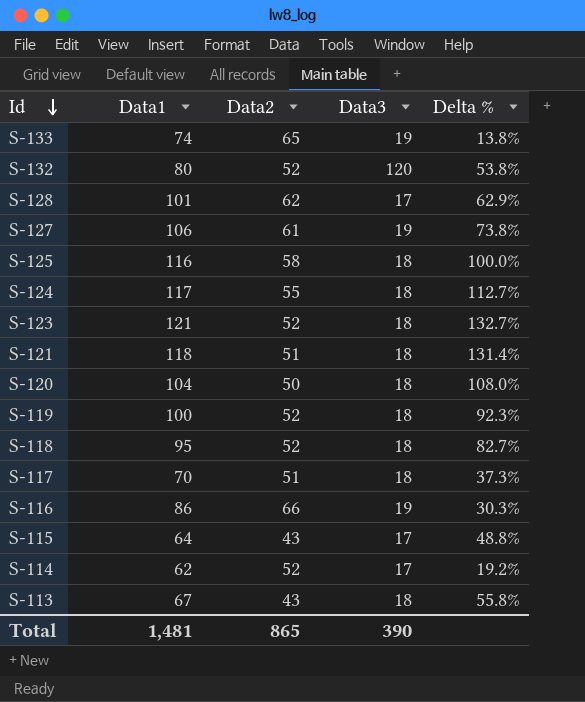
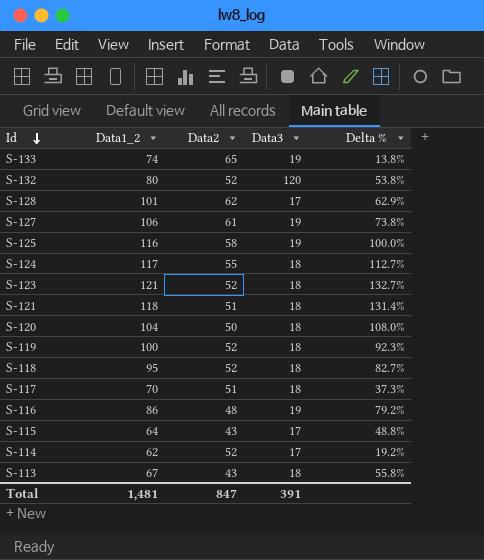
column name: Data1 -> Data1_2
S-125 | Data3: 18 -> 19
S-116 | Data2: 66 -> 48
S-116 | Delta %: 30.3% -> 79.2%
Total | Data2: 865 -> 847
Total | Data3: 390 -> 391

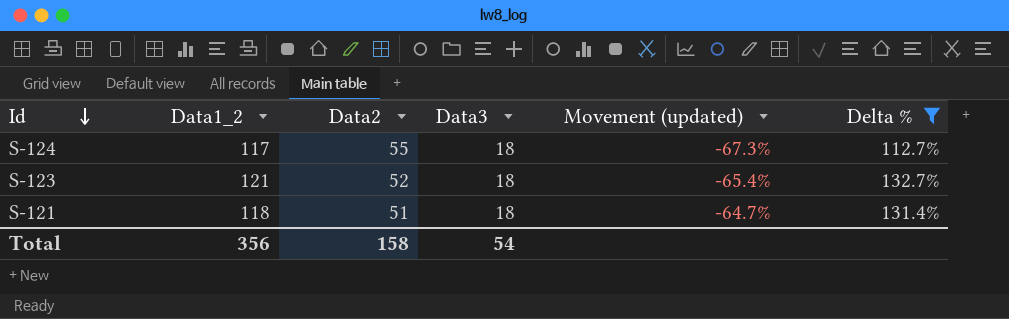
filter: none -> Delta % >= 112.7%
column Movement (updated) | formula: none -> ([Data3] - [Data2]) / [Data2]
Total | Data1_2: 1,481 -> 356
Total | Data2: 847 -> 158
Total | Data3: 391 -> 54

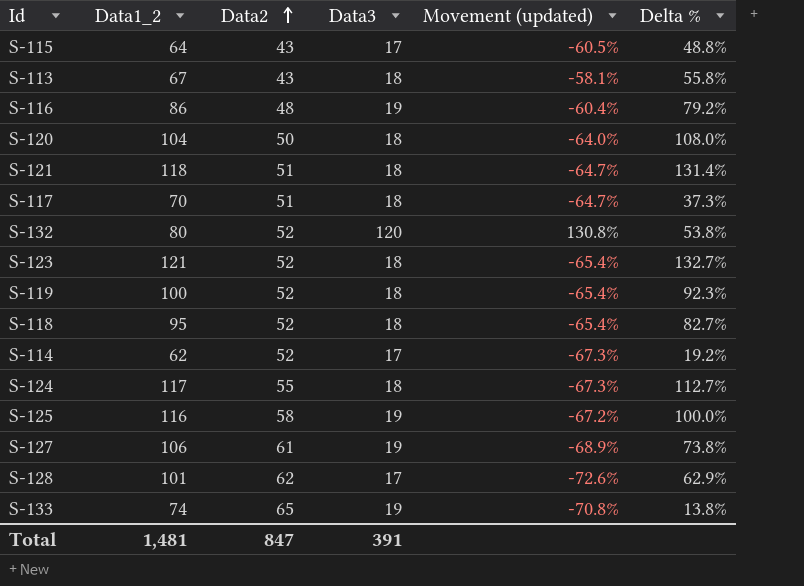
filter: Delta % >= 112.7% -> none
row order: Id descending -> Data2 ascending
Total | Data1_2: 356 -> 1,481
Total | Data2: 158 -> 847
Total | Data3: 54 -> 391

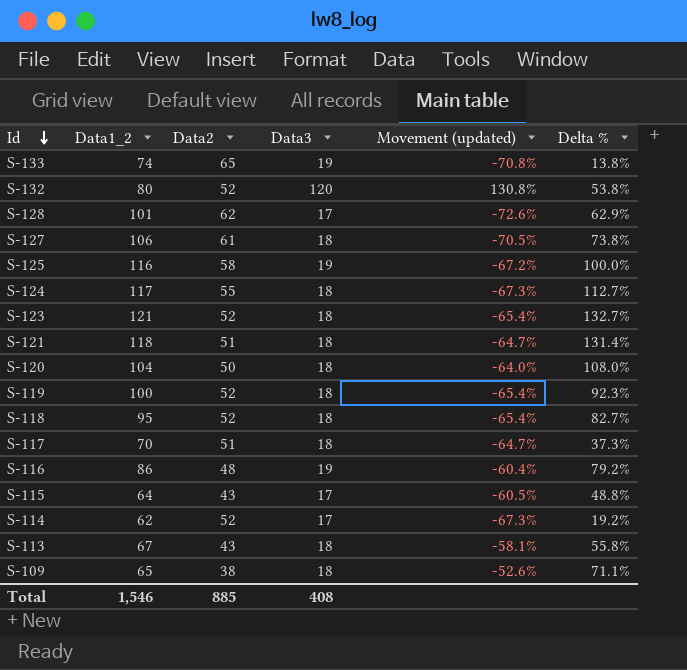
row order: Data2 ascending -> Id descending
S-127 | Data3: 19 -> 18
S-127 | Movement (updated): -68.9% -> -70.5%
row S-109: none -> 65 | 38 | 18 | -52.6% | 71.1%
Total | Data1_2: 1,481 -> 1,546
Total | Data2: 847 -> 885
Total | Data3: 391 -> 408

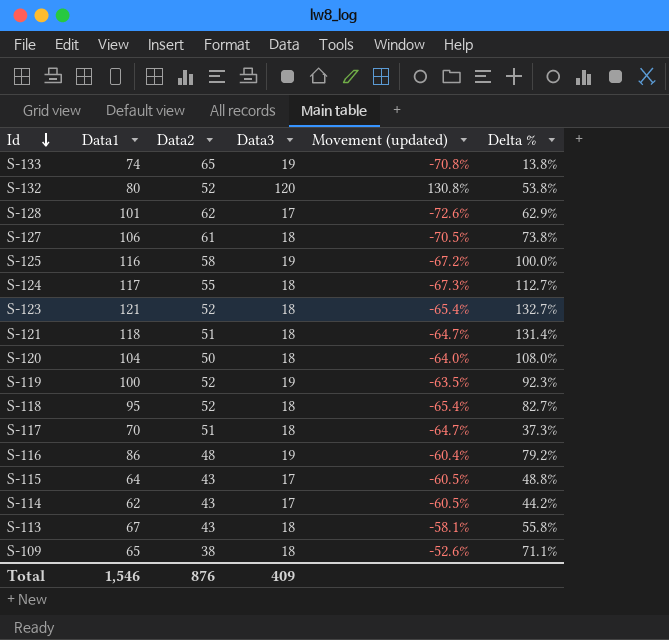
column name: Data1_2 -> Data1
S-119 | Data3: 18 -> 19
S-119 | Movement (updated): -65.4% -> -63.5%
S-114 | Data2: 52 -> 43
S-114 | Movement (updated): -67.3% -> -60.5%
S-114 | Delta %: 19.2% -> 44.2%
Total | Data2: 885 -> 876
Total | Data3: 408 -> 409

